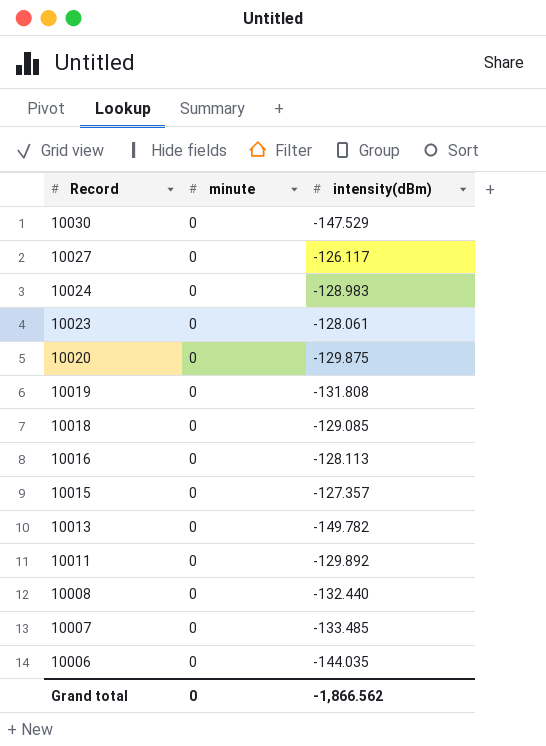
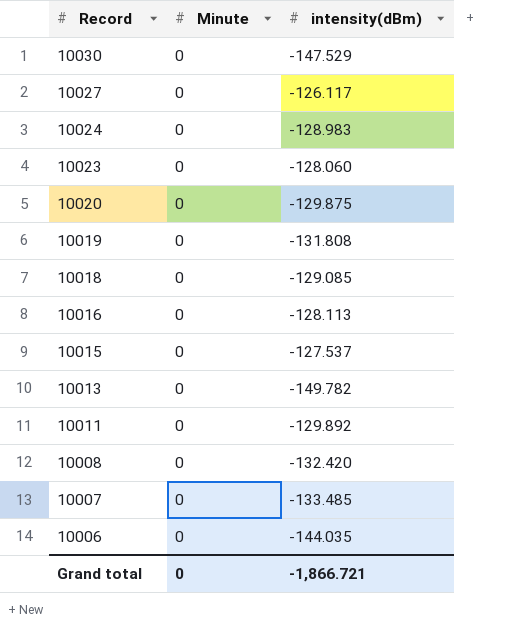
column name: minute -> Minute
10023 | intensity(dBm): -128.061 -> -128.060
10015 | intensity(dBm): -127.357 -> -127.537
10008 | intensity(dBm): -132.440 -> -132.420
Grand total | intensity(dBm): -1,866.562 -> -1,866.721

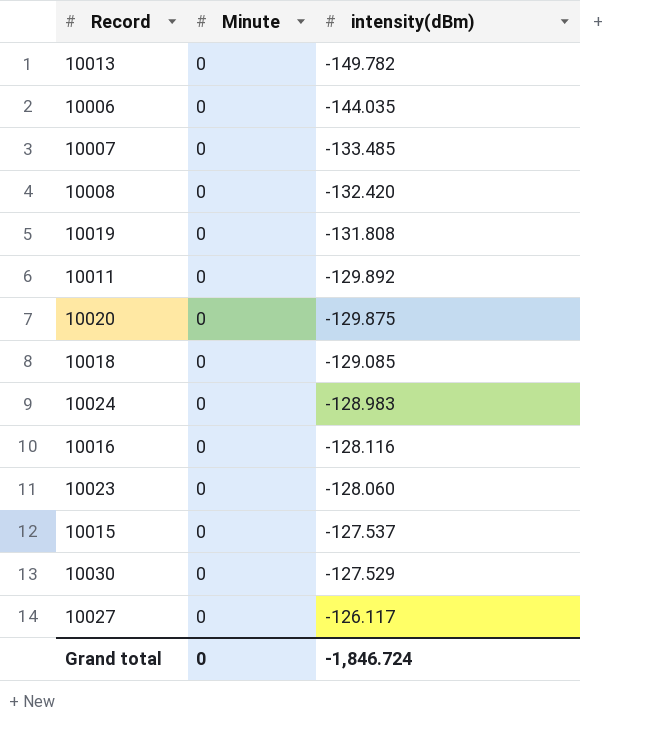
row order: Record descending -> intensity(dBm) ascending
10016 | intensity(dBm): -128.113 -> -128.116
10030 | intensity(dBm): -147.529 -> -127.529
Grand total | intensity(dBm): -1,866.721 -> -1,846.724

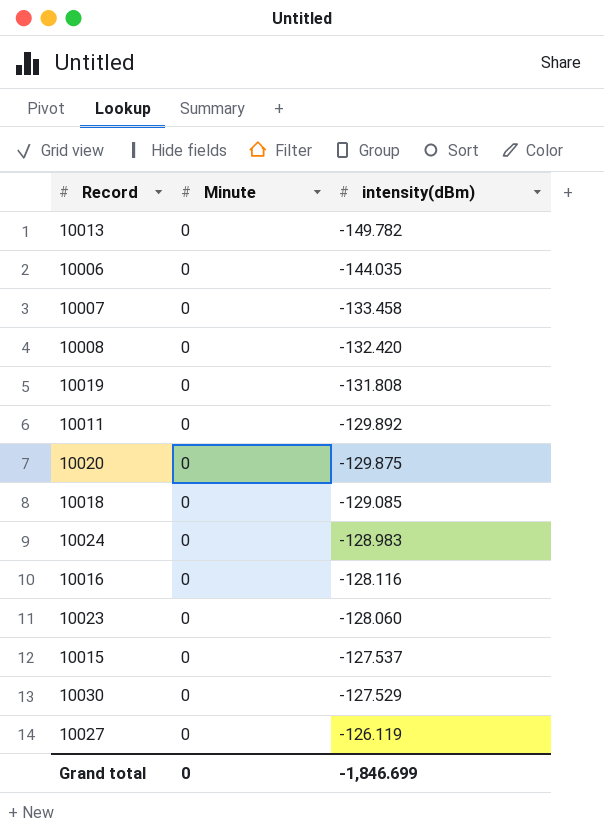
10007 | intensity(dBm): -133.485 -> -133.458
10027 | intensity(dBm): -126.117 -> -126.119
Grand total | intensity(dBm): -1,846.724 -> -1,846.699

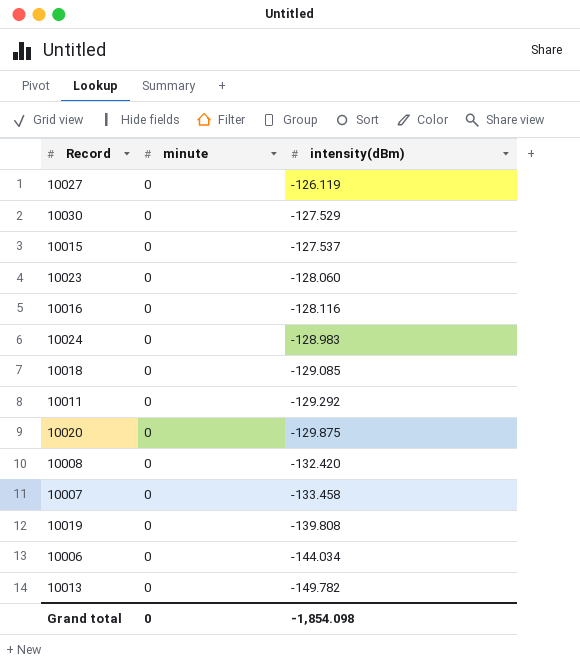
row order: intensity(dBm) ascending -> intensity(dBm) descending
column name: Minute -> minute
10011 | intensity(dBm): -129.892 -> -129.292
10019 | intensity(dBm): -131.808 -> -139.808
10006 | intensity(dBm): -144.035 -> -144.034
Grand total | intensity(dBm): -1,846.699 -> -1,854.098

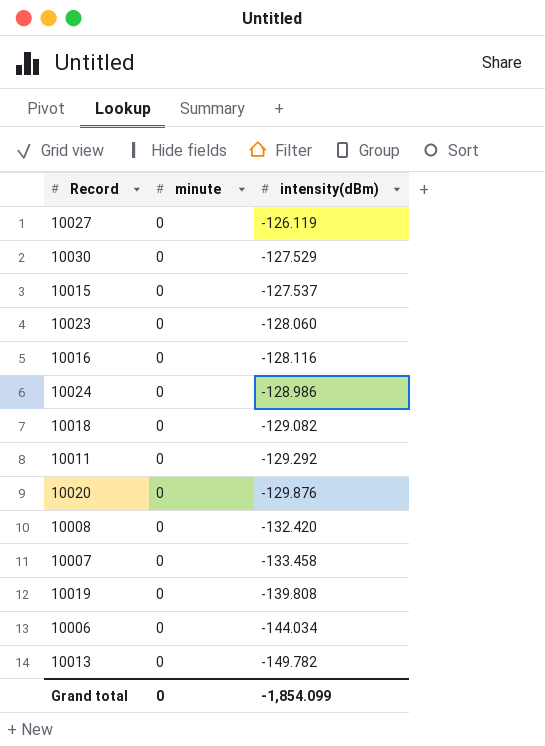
10024 | intensity(dBm): -128.983 -> -128.986
10018 | intensity(dBm): -129.085 -> -129.082
10020 | intensity(dBm): -129.875 -> -129.876
Grand total | intensity(dBm): -1,854.098 -> -1,854.099

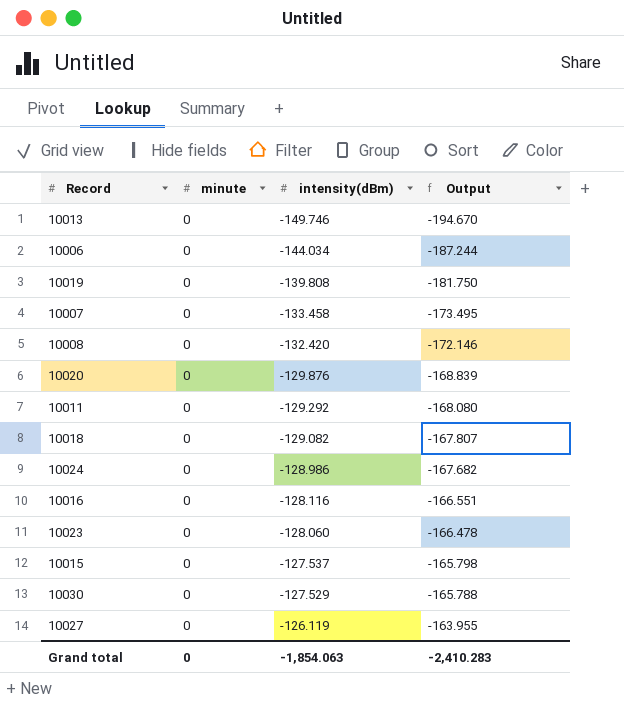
row order: intensity(dBm) descending -> intensity(dBm) ascending
column Output | formula: none -> [intensity(dBm)] * 1.3
10013 | intensity(dBm): -149.782 -> -149.746
Grand total | intensity(dBm): -1,854.099 -> -1,854.063

